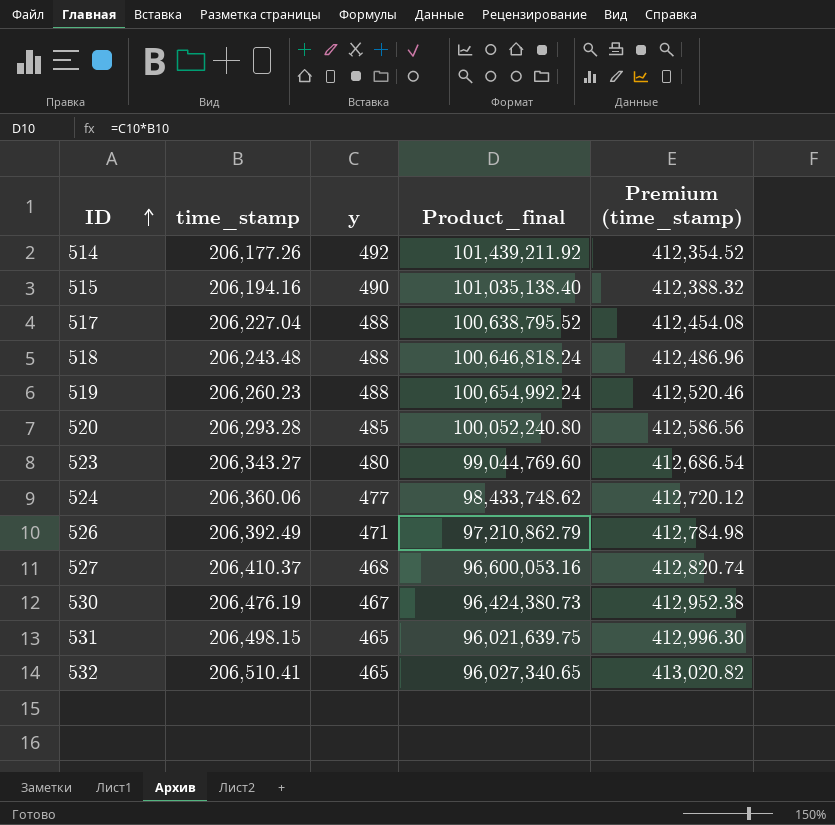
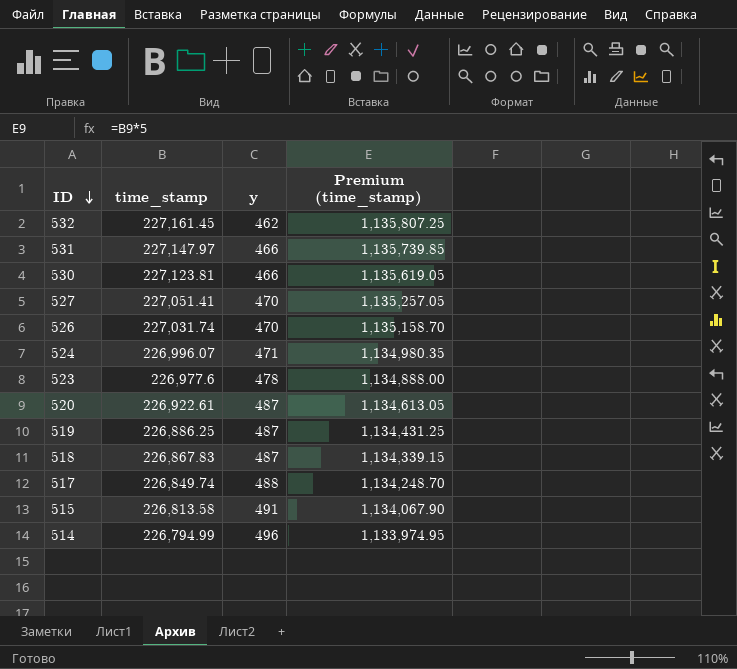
row order: ID ascending -> ID descending
column Product_final | formula: [time_stamp] * [y] -> none
column Premium (time_stamp) | formula: [time_stamp] * 2 -> [time_stamp] * 5
532 | time_stamp: 206,510.41 -> 227,161.45
532 | y: 465 -> 462
531 | time_stamp: 206,498.15 -> 227,147.97
531 | y: 465 -> 466
530 | time_stamp: 206,476.19 -> 227,123.81
530 | y: 467 -> 466
527 | time_stamp: 206,410.37 -> 227,051.41
527 | y: 468 -> 470
526 | time_stamp: 206,392.49 -> 227,031.74
526 | y: 471 -> 470
524 | time_stamp: 206,360.06 -> 226,996.07
524 | y: 477 -> 471
523 | time_stamp: 206,343.27 -> 226,977.6
523 | y: 480 -> 478
520 | time_stamp: 206,293.28 -> 226,922.61
520 | y: 485 -> 487
519 | time_stamp: 206,260.23 -> 226,886.25
519 | y: 488 -> 487
518 | time_stamp: 206,243.48 -> 226,867.83
518 | y: 488 -> 487
517 | time_stamp: 206,227.04 -> 226,849.74
515 | time_stamp: 206,194.16 -> 226,813.58
515 | y: 490 -> 491
514 | time_stamp: 206,177.26 -> 226,794.99
514 | y: 492 -> 496

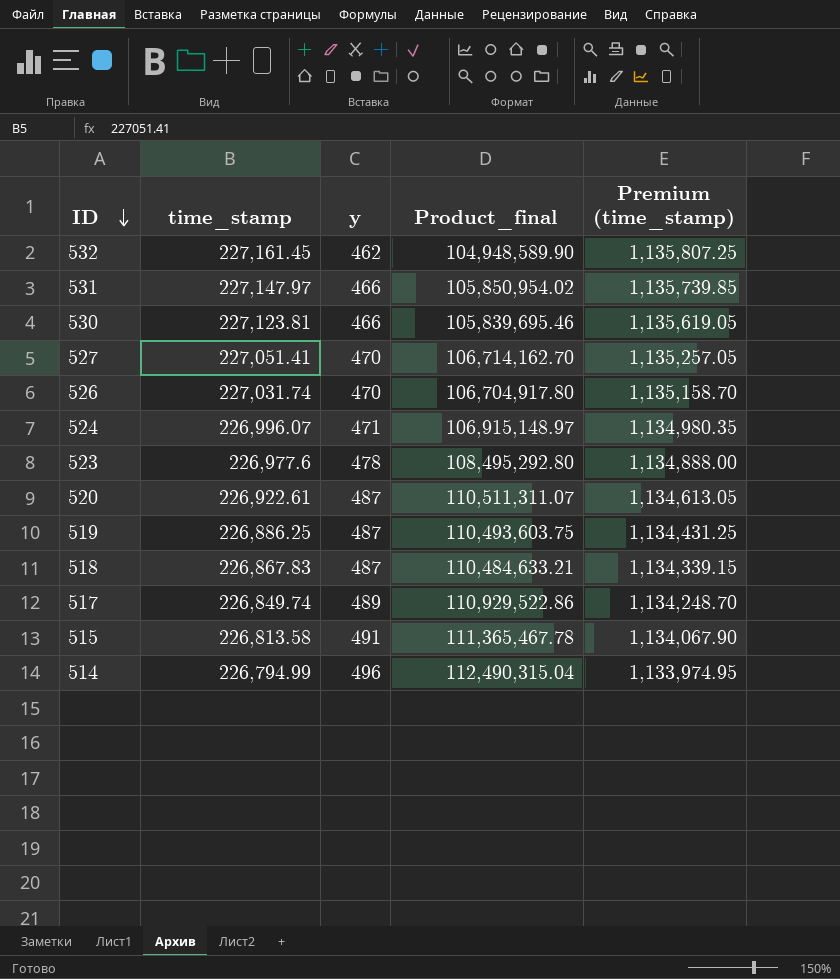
column Product_final | formula: none -> [time_stamp] * [y]
517 | y: 488 -> 489

